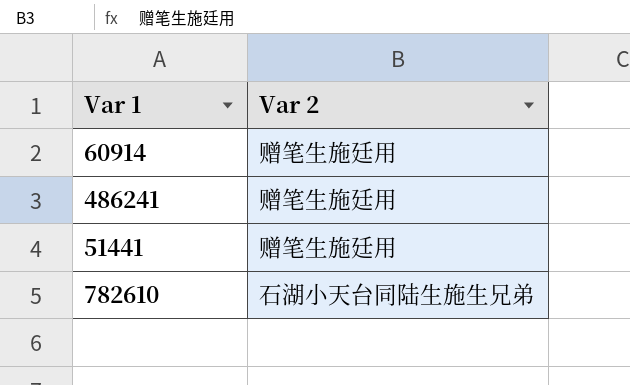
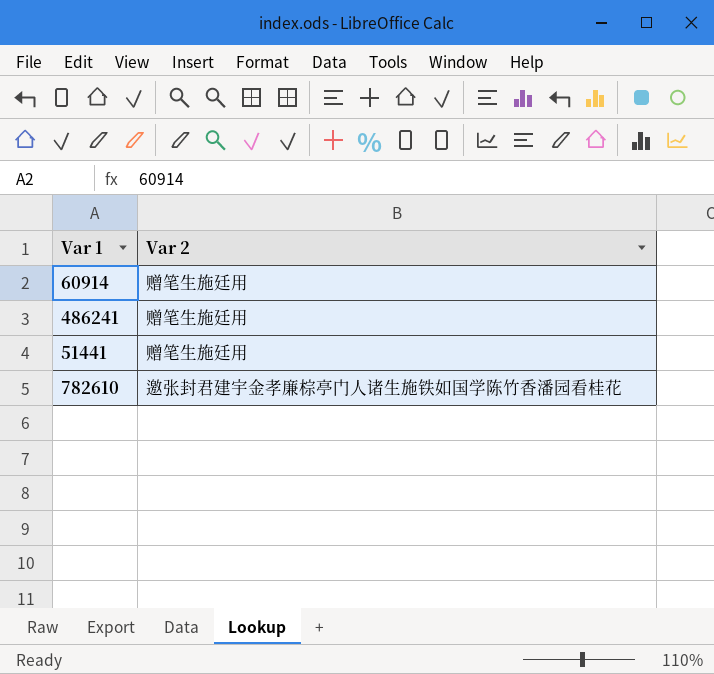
782610 | Var 2: 石湖小天台同陆生施生兄弟 -> 邀张封君建宇金孝廉棕亭门人诸生施铁如国学陈竹香潘园看桂花

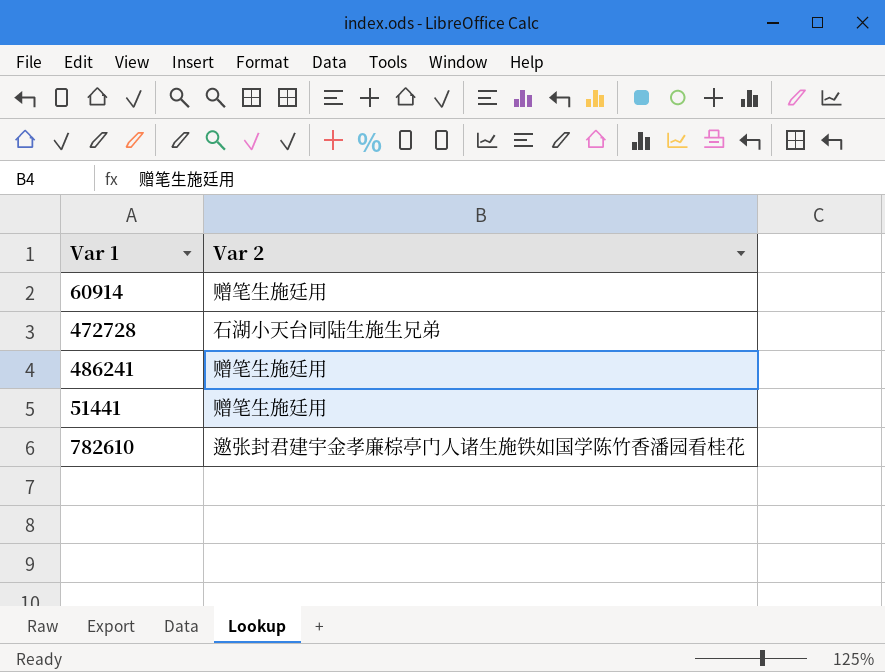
row 472728: none -> 石湖小天台同陆生施生兄弟

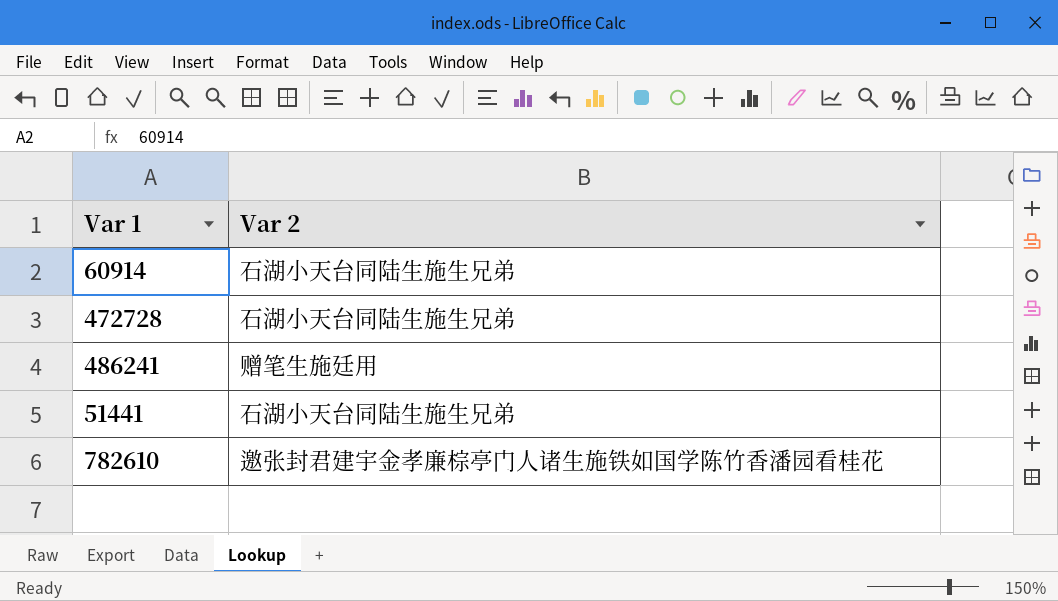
60914 | Var 2: 赠笔生施廷用 -> 石湖小天台同陆生施生兄弟
51441 | Var 2: 赠笔生施廷用 -> 石湖小天台同陆生施生兄弟

